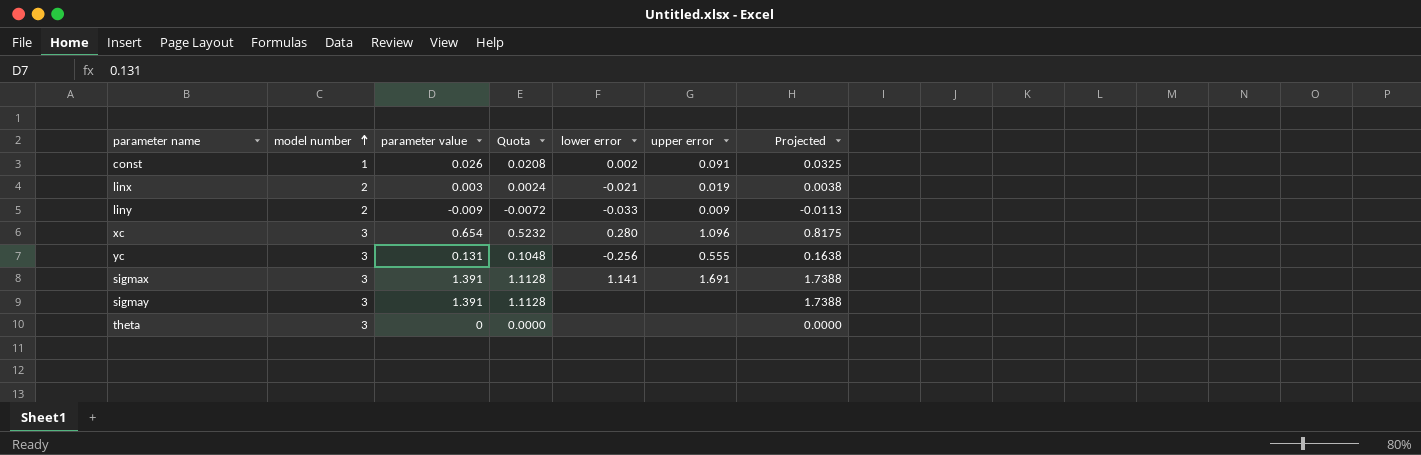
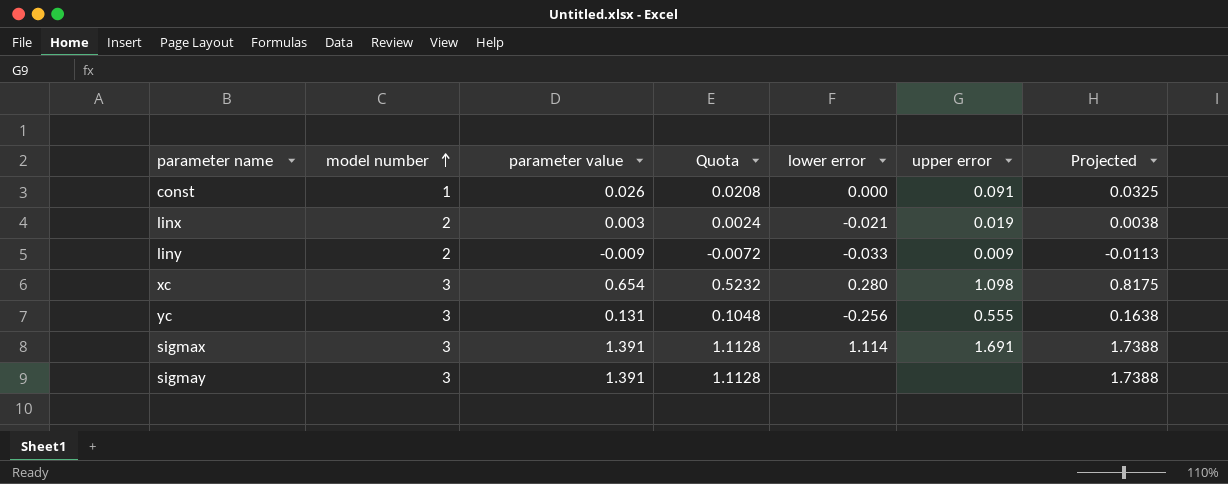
row theta: 3 | 0 | 0.0000 | none | none | 0.0000 -> none
const | lower error: 0.002 -> 0.000
xc | upper error: 1.096 -> 1.098
sigmax | lower error: 1.141 -> 1.114

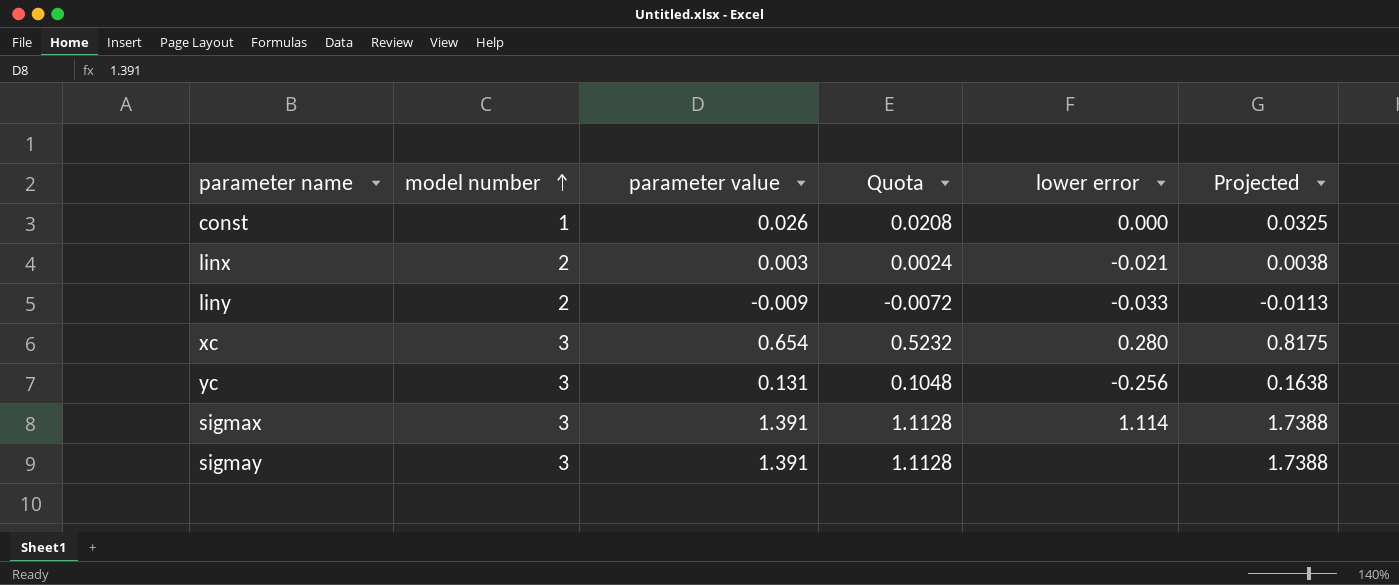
column upper error | position: 6 -> none

